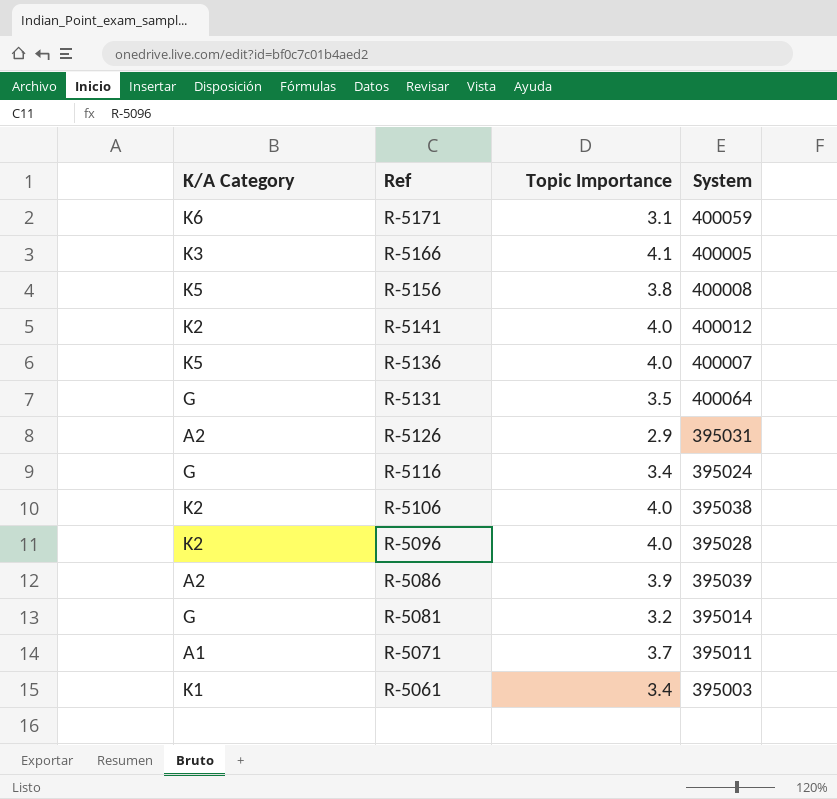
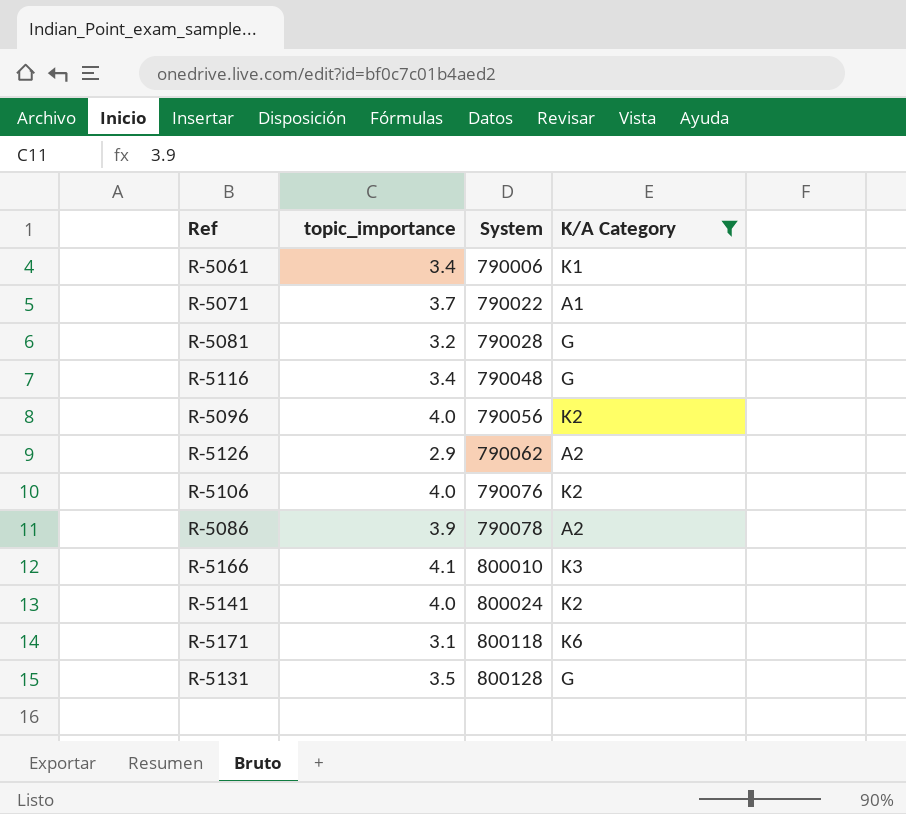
filter: none -> K/A Category != K5
row order: Ref descending -> System ascending
column name: Topic Importance -> topic_importance
column K/A Category | position: 1 -> 4
R-5061 | System: 395003 -> 790006
R-5071 | System: 395011 -> 790022
R-5081 | System: 395014 -> 790028
R-5116 | System: 395024 -> 790048
R-5096 | System: 395028 -> 790056
R-5126 | System: 395031 -> 790062
R-5106 | System: 395038 -> 790076
R-5086 | System: 395039 -> 790078
R-5166 | System: 400005 -> 800010
R-5141 | System: 400012 -> 800024
R-5171 | System: 400059 -> 800118
R-5131 | System: 400064 -> 800128

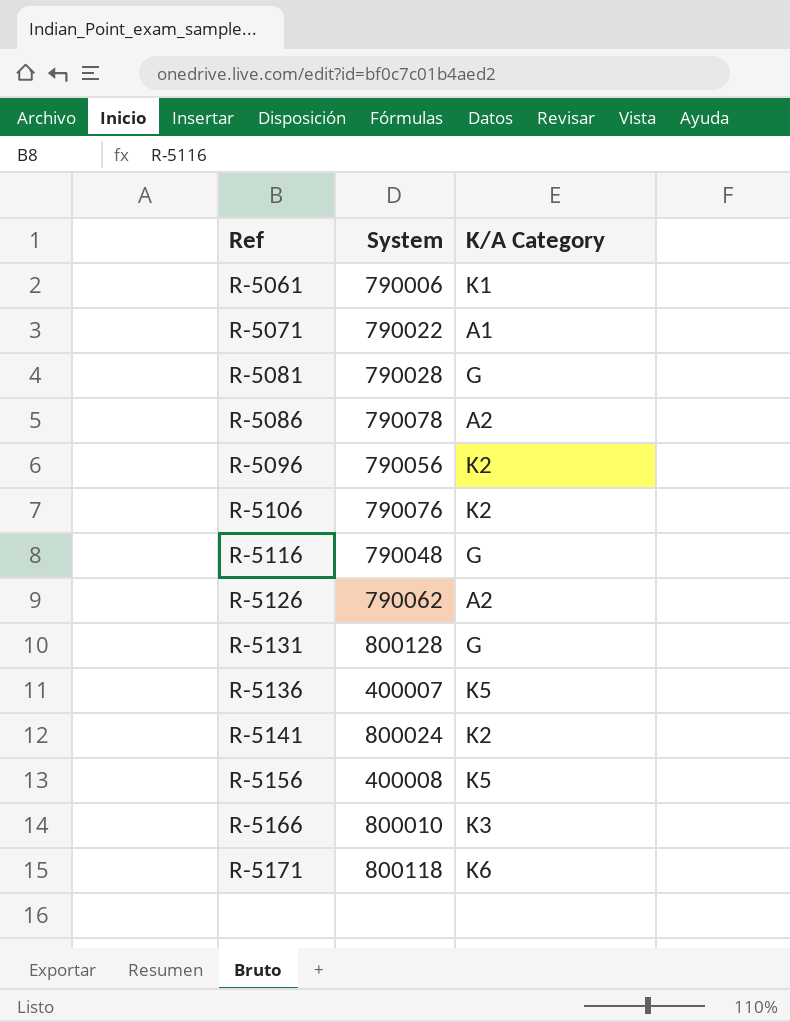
filter: K/A Category != K5 -> none
row order: System ascending -> Ref ascending
column topic_importance | position: 2 -> none

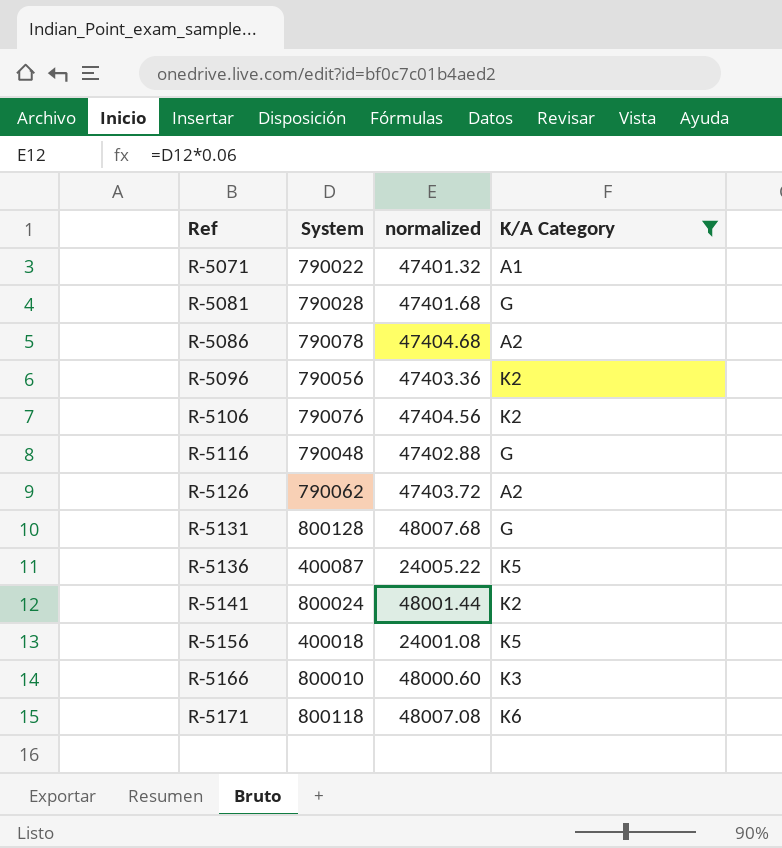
filter: none -> K/A Category != K1
column normalized | formula: none -> [System] * 0.06
R-5136 | System: 400007 -> 400087
R-5156 | System: 400008 -> 400018

